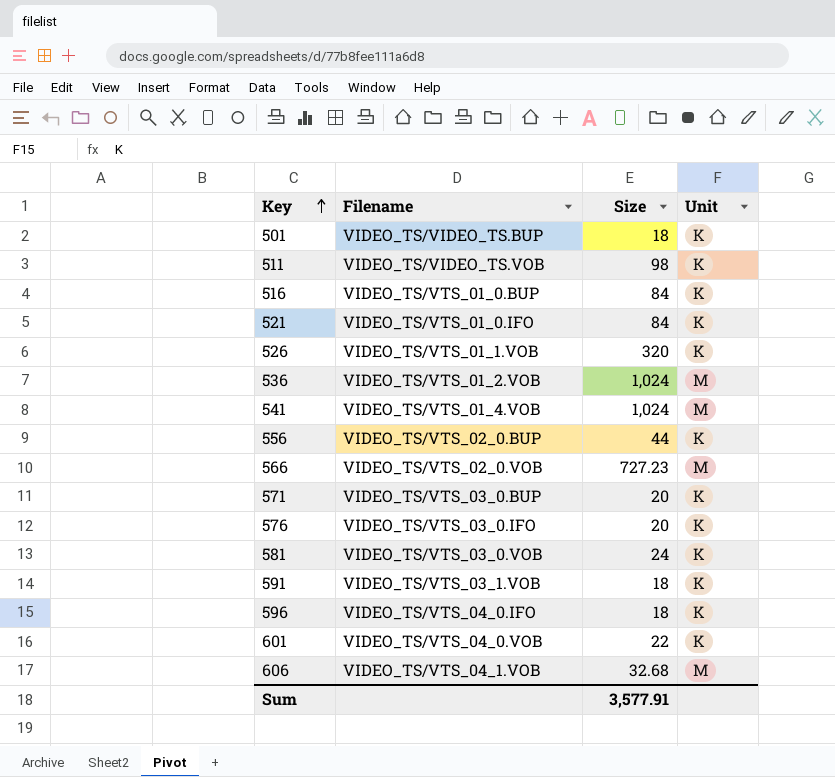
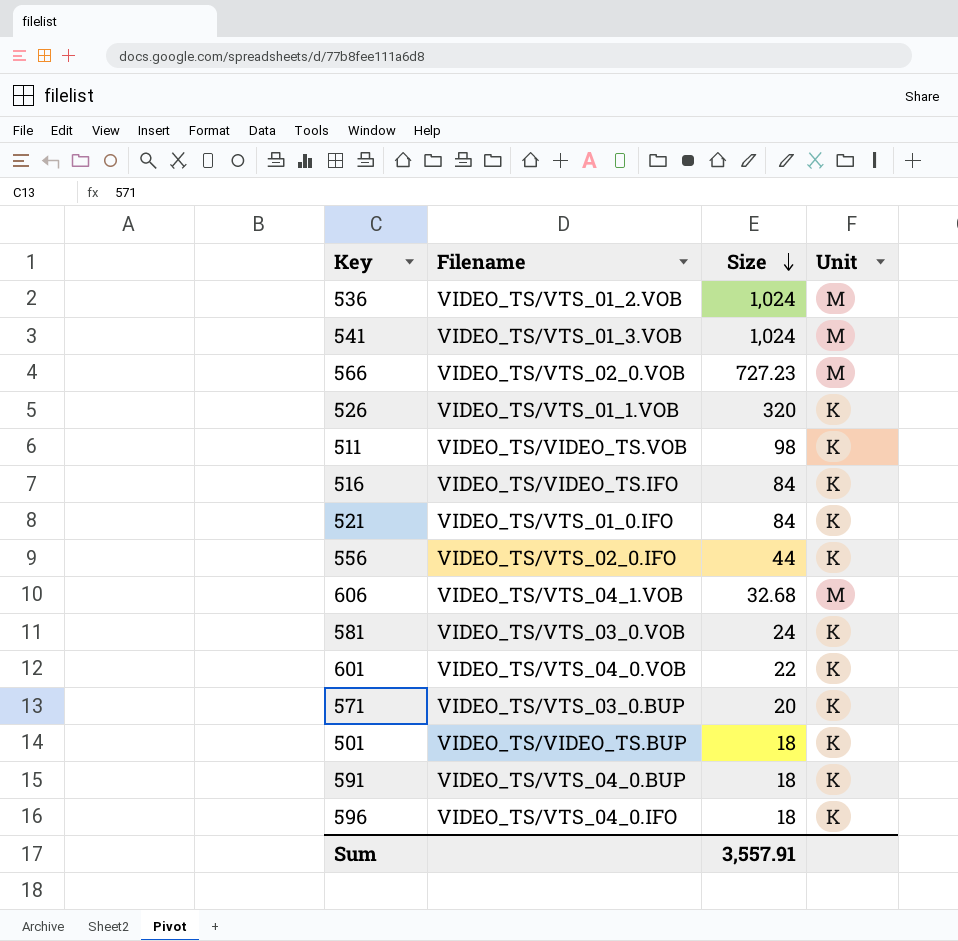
row order: Key ascending -> Size descending
row 576: VIDEO_TS/VTS_03_0.IFO | 20 | K -> none
541 | Filename: VIDEO_TS/VTS_01_4.VOB -> VIDEO_TS/VTS_01_3.VOB
516 | Filename: VIDEO_TS/VTS_01_0.BUP -> VIDEO_TS/VIDEO_TS.IFO
556 | Filename: VIDEO_TS/VTS_02_0.BUP -> VIDEO_TS/VTS_02_0.IFO
591 | Filename: VIDEO_TS/VTS_03_1.VOB -> VIDEO_TS/VTS_04_0.BUP
Sum | Size: 3,577.91 -> 3,557.91

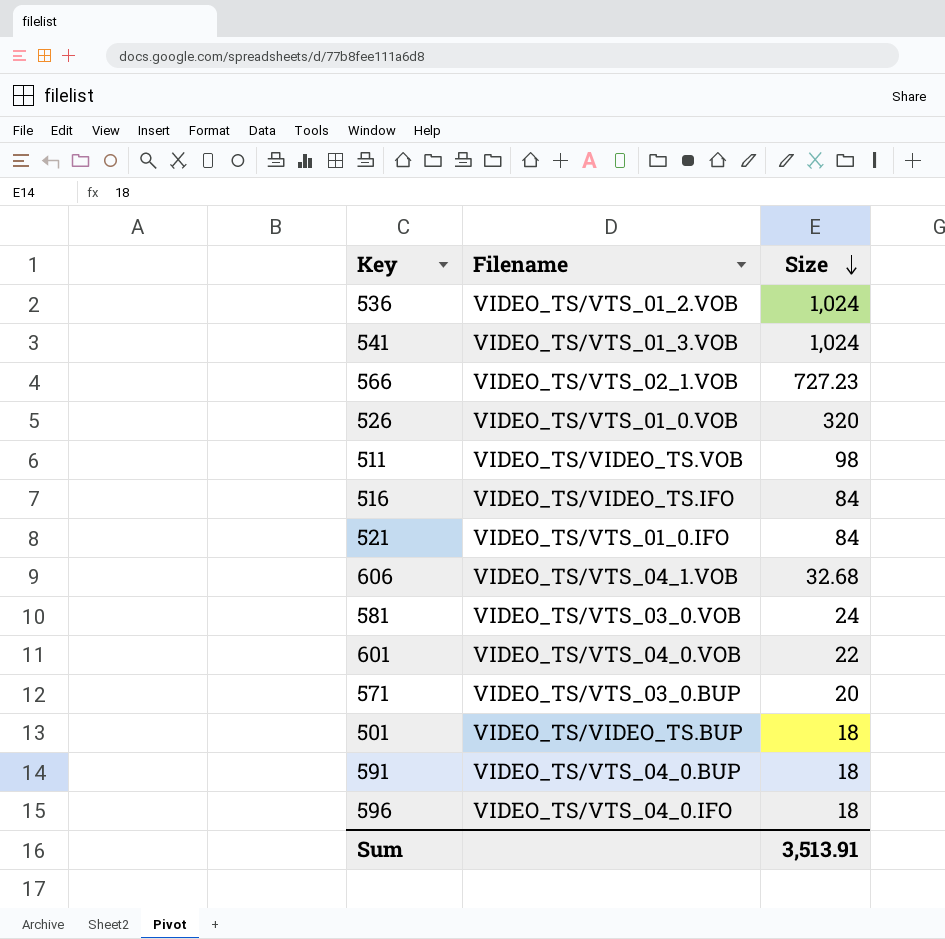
column Unit | position: 4 -> none
row 556: VIDEO_TS/VTS_02_0.IFO | 44 | K -> none
566 | Filename: VIDEO_TS/VTS_02_0.VOB -> VIDEO_TS/VTS_02_1.VOB
526 | Filename: VIDEO_TS/VTS_01_1.VOB -> VIDEO_TS/VTS_01_0.VOB
Sum | Size: 3,557.91 -> 3,513.91

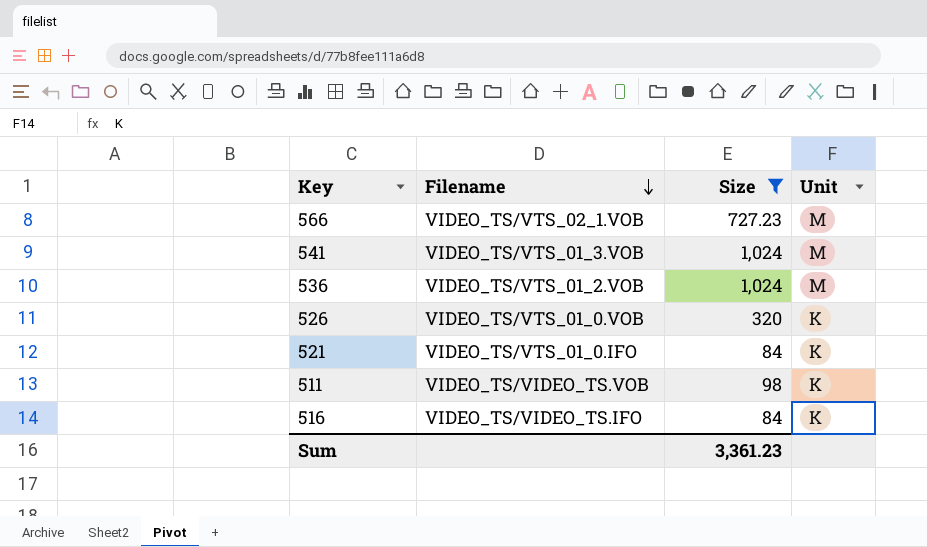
filter: none -> Size >= 84
row order: Size descending -> Filename descending
column Unit | position: none -> 4
Sum | Size: 3,513.91 -> 3,361.23

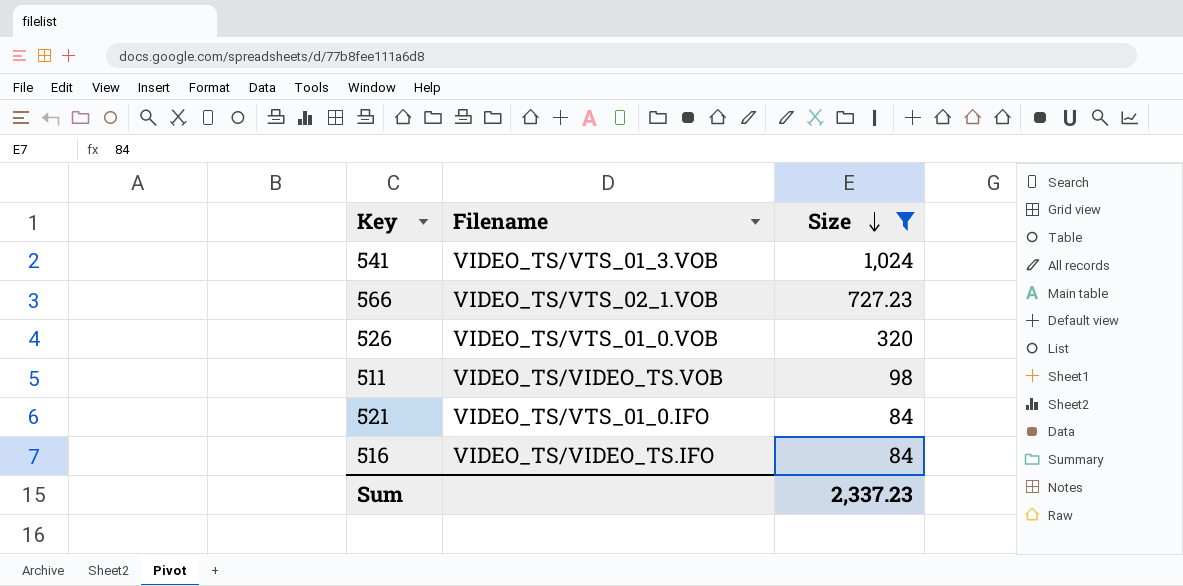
row order: Filename descending -> Size descending
column Unit | position: 4 -> none
row 536: VIDEO_TS/VTS_01_2.VOB | 1,024 | M -> none
Sum | Size: 3,361.23 -> 2,337.23

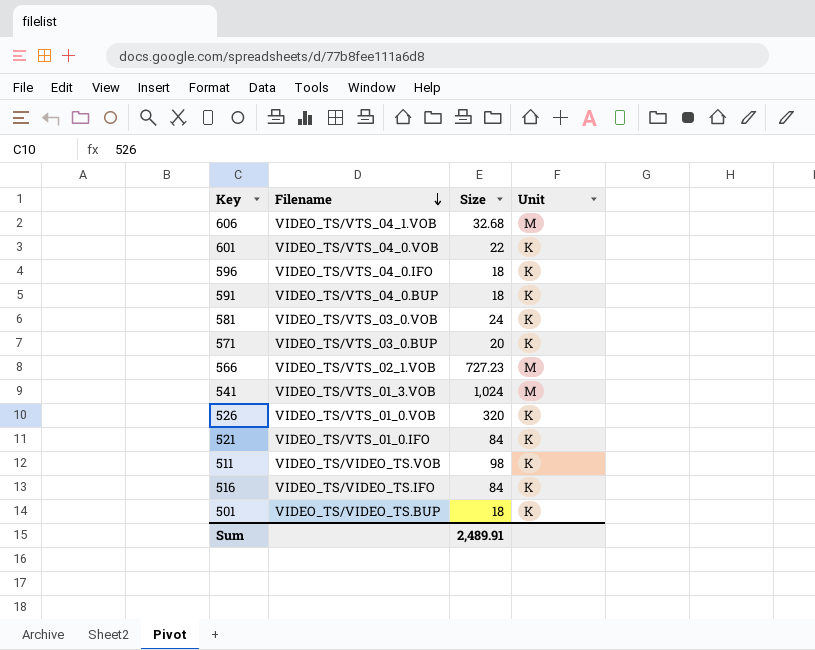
filter: Size >= 84 -> none
row order: Size descending -> Filename descending
column Unit | position: none -> 4
Sum | Size: 2,337.23 -> 2,489.91

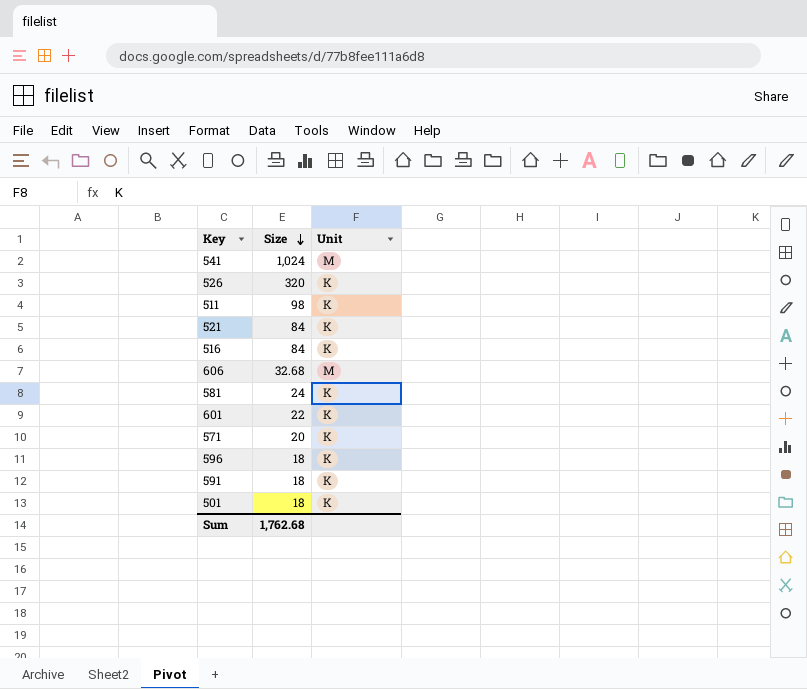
row order: Filename descending -> Size descending
column Filename | position: 2 -> none
row 566: VIDEO_TS/VTS_02_1.VOB | 727.23 | M -> none
Sum | Size: 2,489.91 -> 1,762.68

